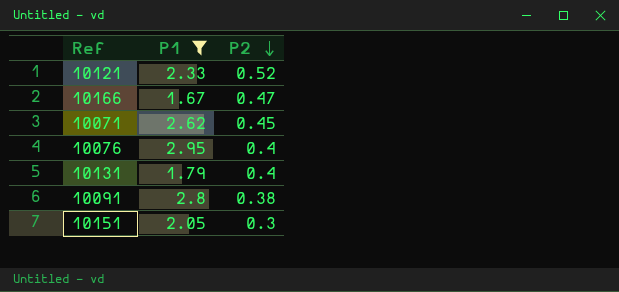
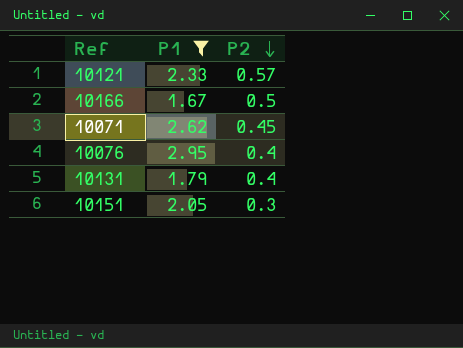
row 10091: 2.8 | 0.38 -> none
10121 | P2: 0.52 -> 0.57
10166 | P2: 0.47 -> 0.5

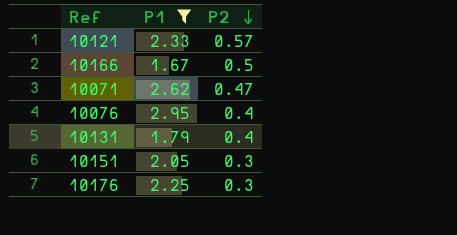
10071 | P2: 0.45 -> 0.47
row 10176: none -> 2.25 | 0.3

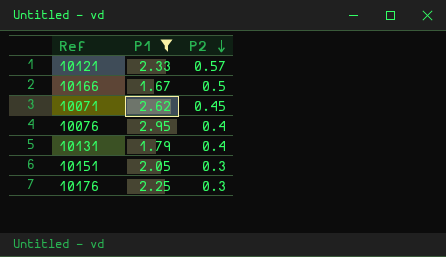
10071 | P2: 0.47 -> 0.45

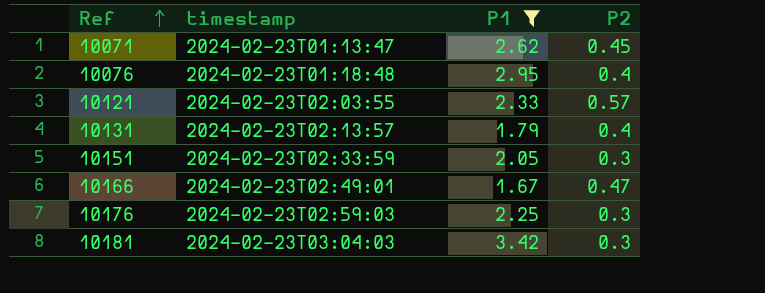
row order: P2 descending -> Ref ascending
column timestamp | position: none -> 2
10166 | P2: 0.5 -> 0.47
row 10181: none -> 2024-02-23T03:04:03 | 3.42 | 0.3

